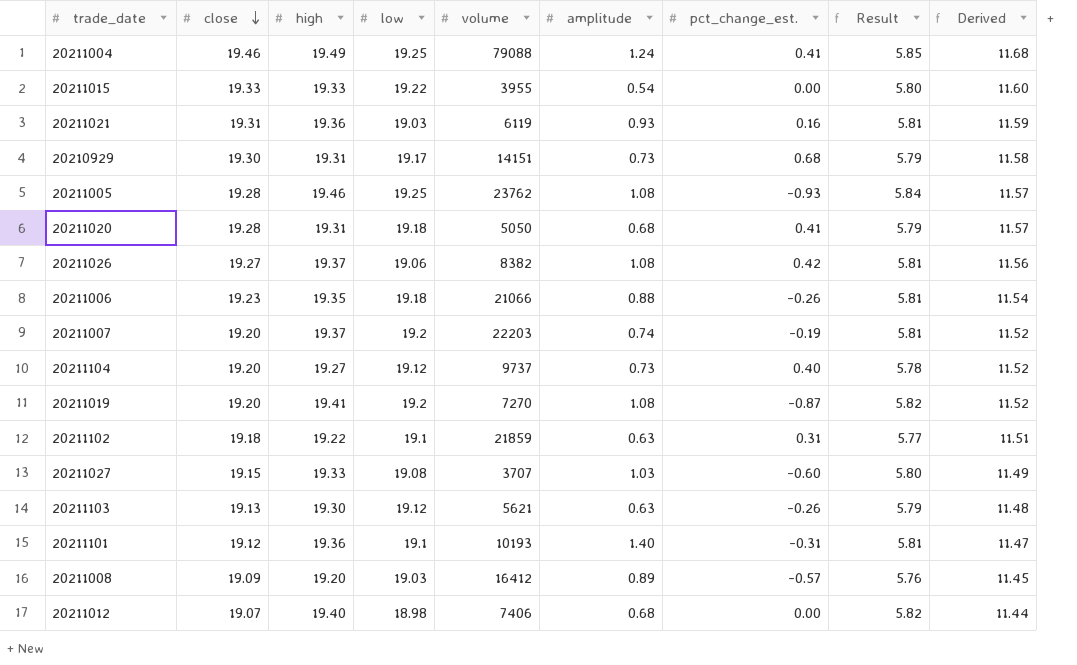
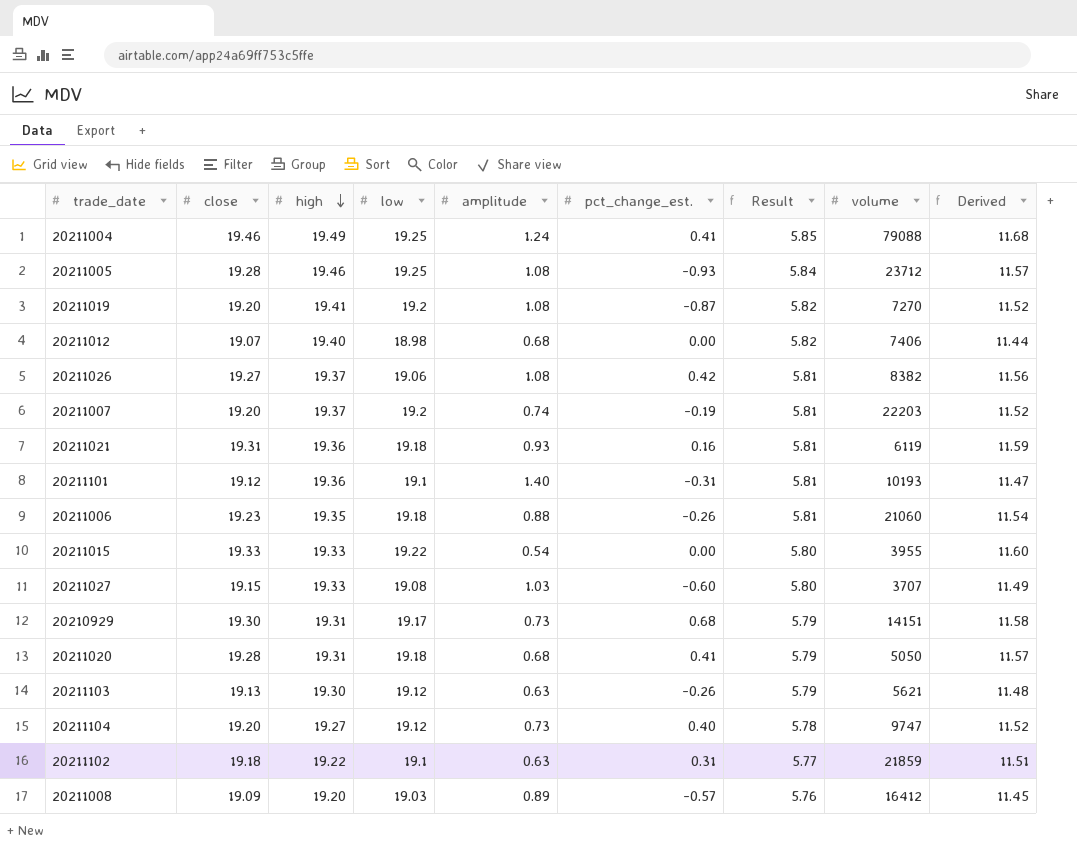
row order: close descending -> high descending
column volume | position: 5 -> 8
20211005 | volume: 23762 -> 23712
20211021 | low: 19.03 -> 19.18
20211006 | volume: 21066 -> 21060
20211104 | volume: 9737 -> 9747

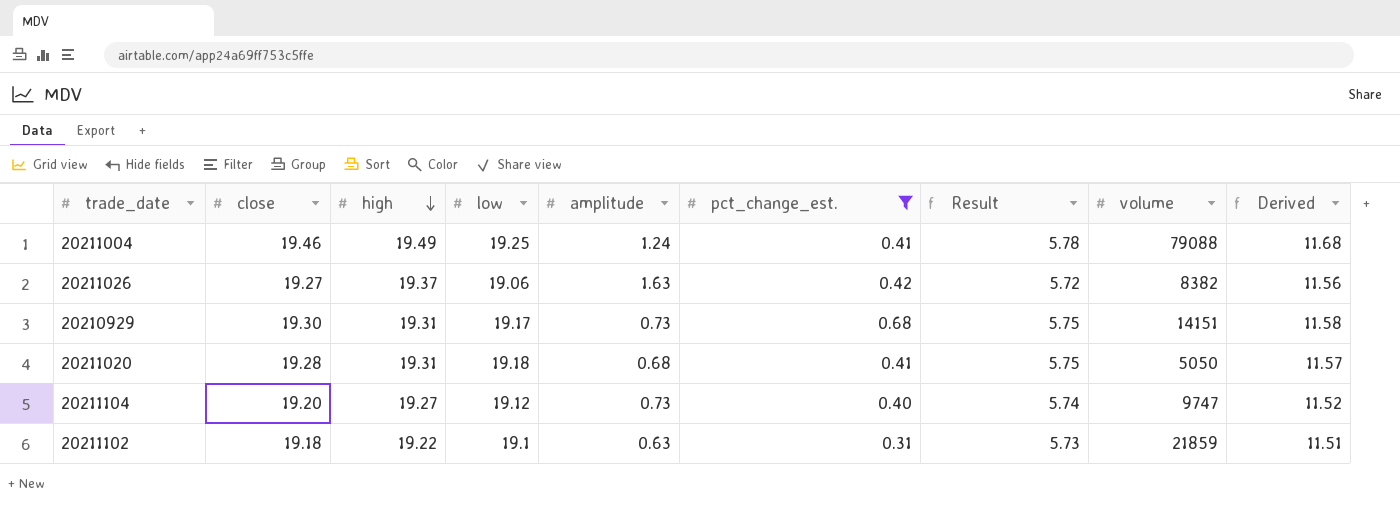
filter: none -> pct_change_est. >= 0.31
column Result | formula: [high] * 0.3 -> [low] * 0.3
20211026 | amplitude: 1.08 -> 1.63

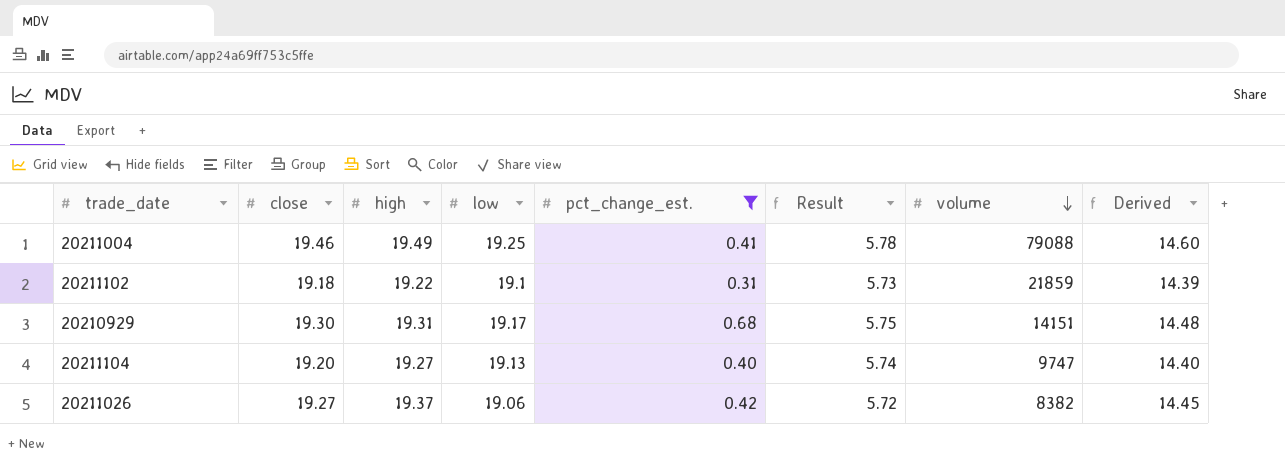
row order: high descending -> volume descending
column amplitude | position: 5 -> none
column Derived | formula: [close] * 0.6 -> [close] * 0.75
row 20211020: 19.28 | 19.31 | 19.18 | 0.68 | 0.41 | 5.75 | 5050 | 11.57 -> none
20211104 | low: 19.12 -> 19.13

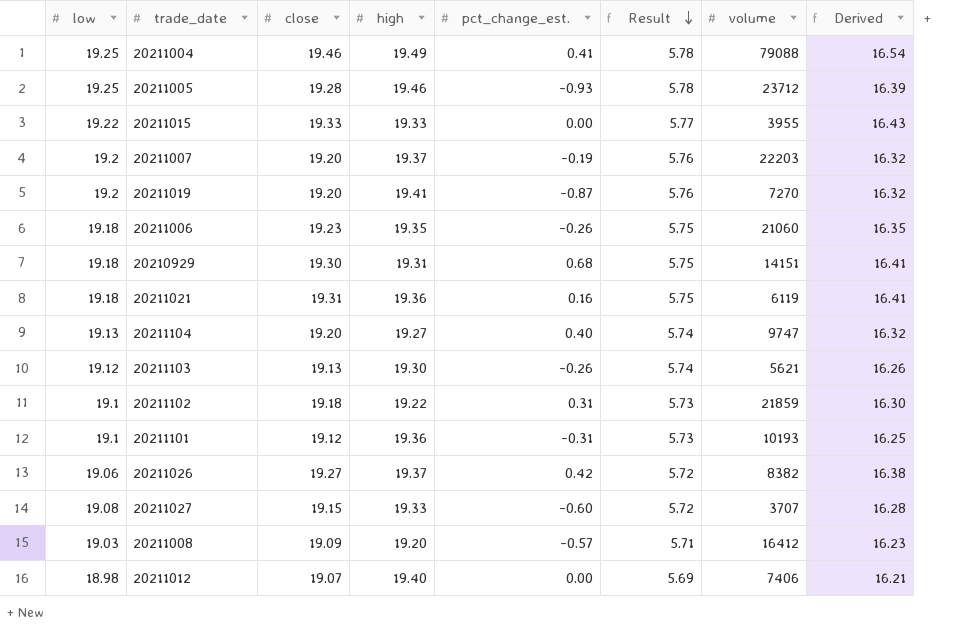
filter: pct_change_est. >= 0.31 -> none
row order: volume descending -> Result descending
column low | position: 4 -> 1
column Derived | formula: [close] * 0.75 -> [close] * 0.85
20210929 | low: 19.17 -> 19.18

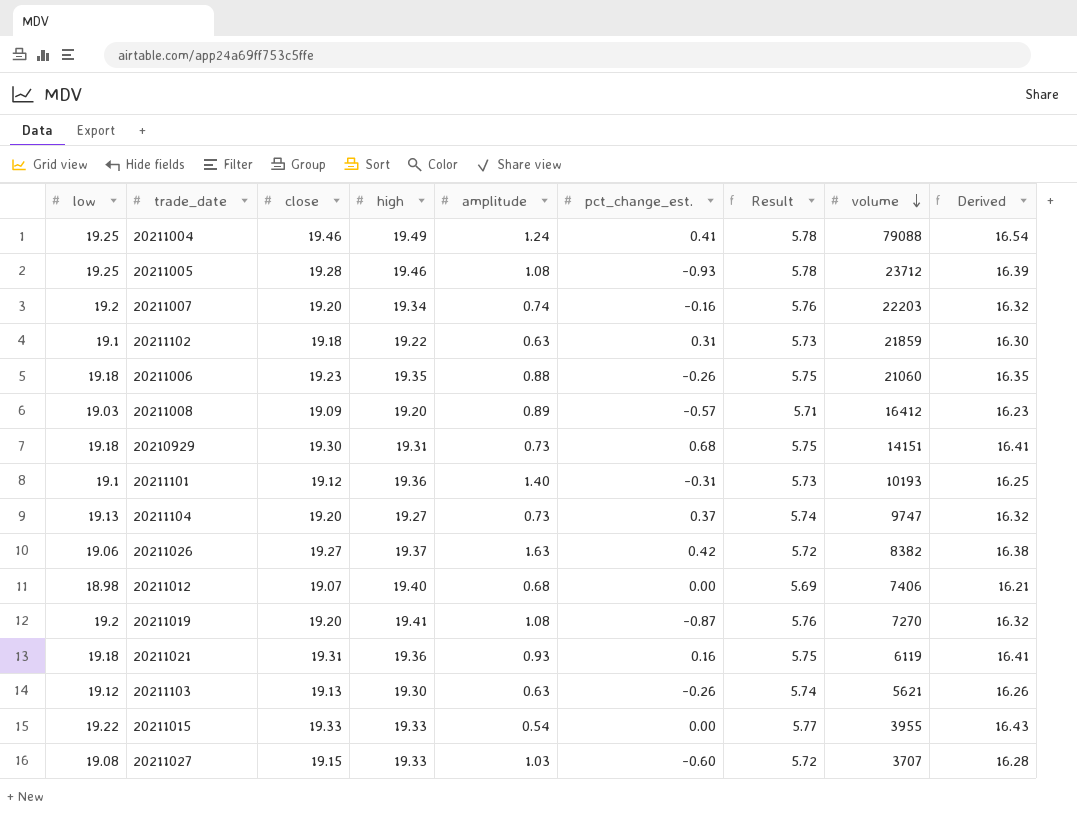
row order: Result descending -> volume descending
column amplitude | position: none -> 5
20211007 | high: 19.37 -> 19.34
20211007 | pct_change_est.: -0.19 -> -0.16
20211104 | pct_change_est.: 0.40 -> 0.37

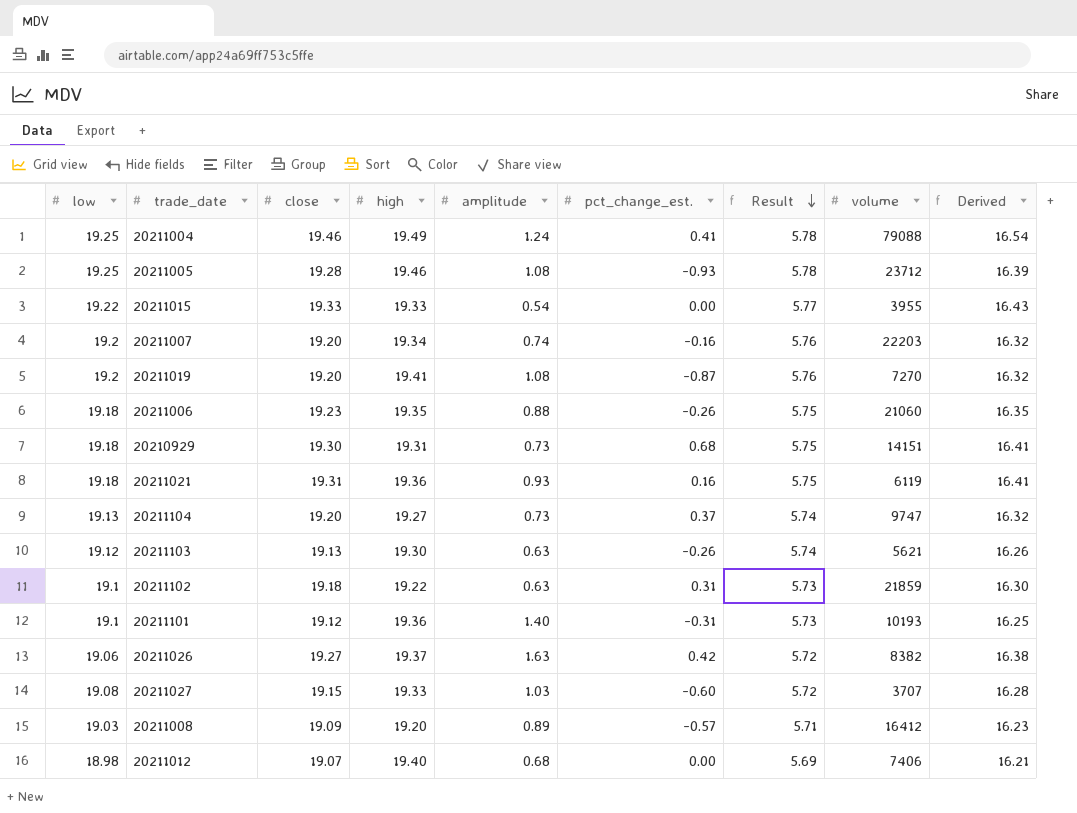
row order: volume descending -> Result descending

